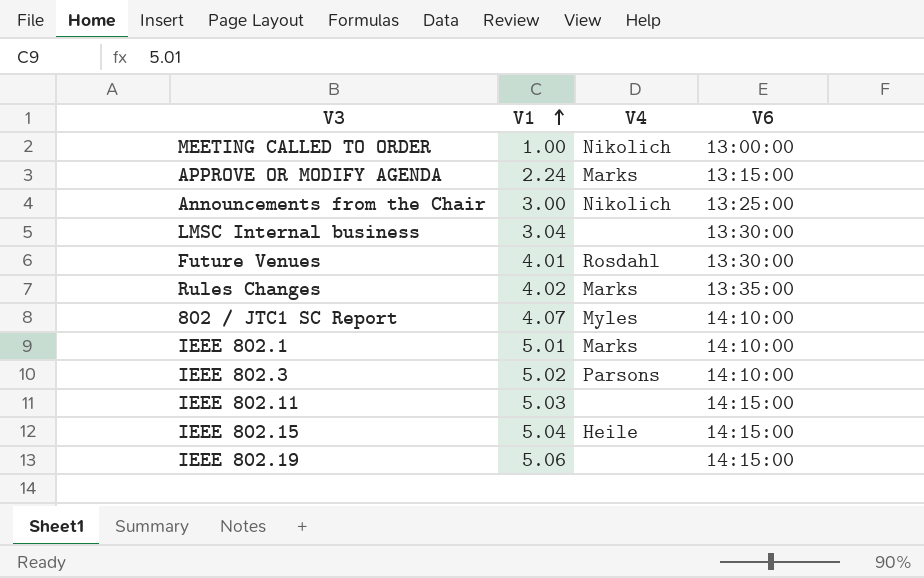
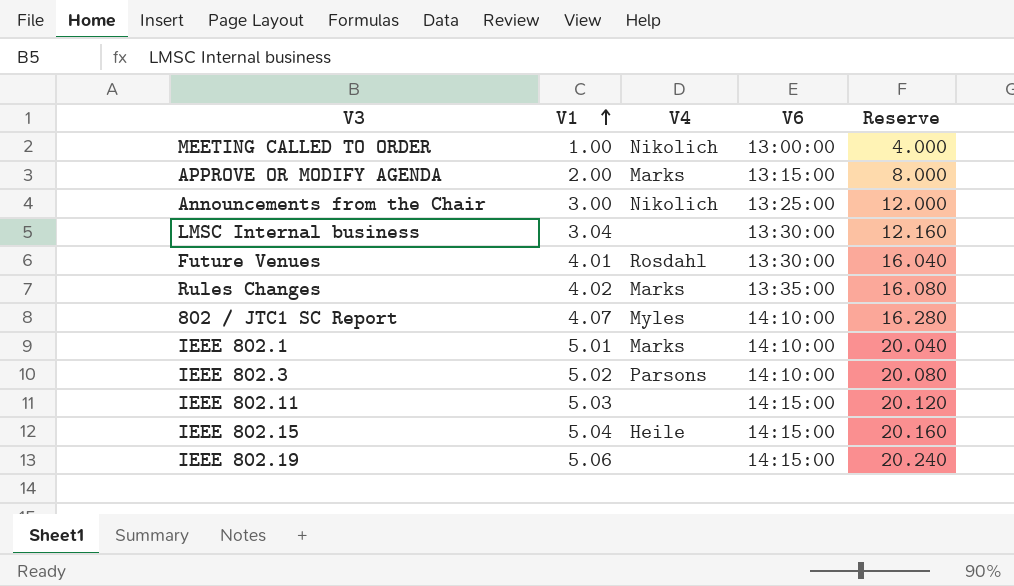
column Reserve | formula: none -> [V1] * 4
APPROVE OR MODIFY AGENDA | V1: 2.24 -> 2.00

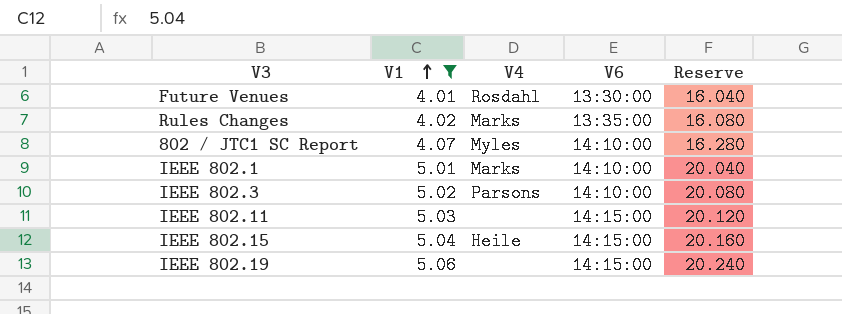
filter: none -> V1 >= 4.01

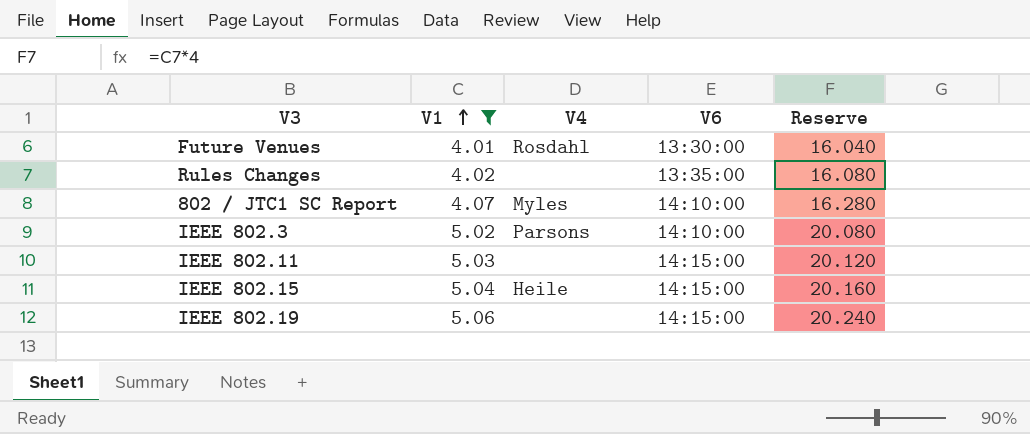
row IEEE 802.1: 5.01 | Marks | 14:10:00 | 20.040 -> none
Rules Changes | V4: Marks -> none

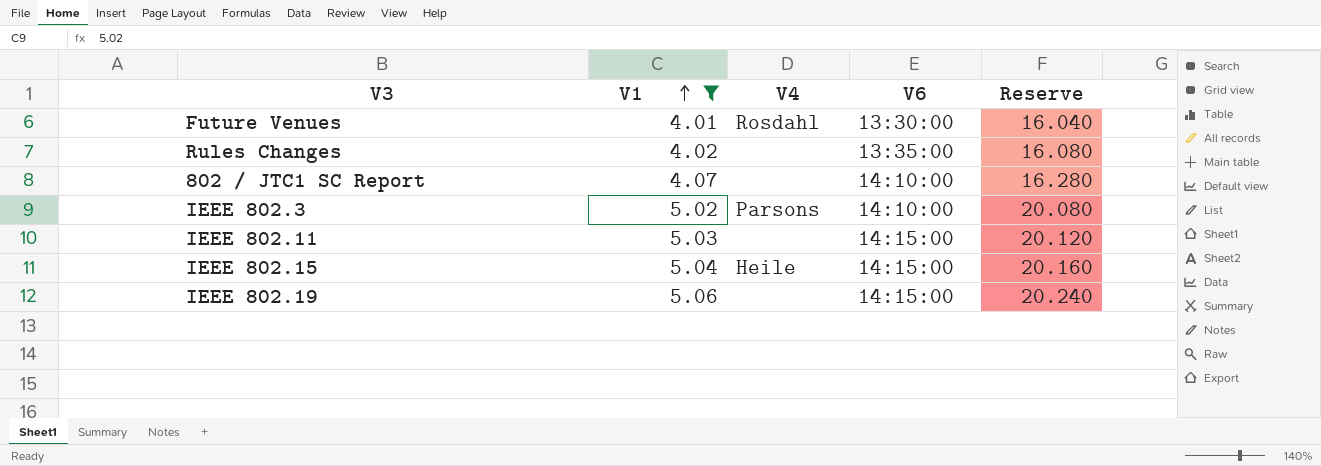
802 / JTC1 SC Report | V4: Myles -> none

